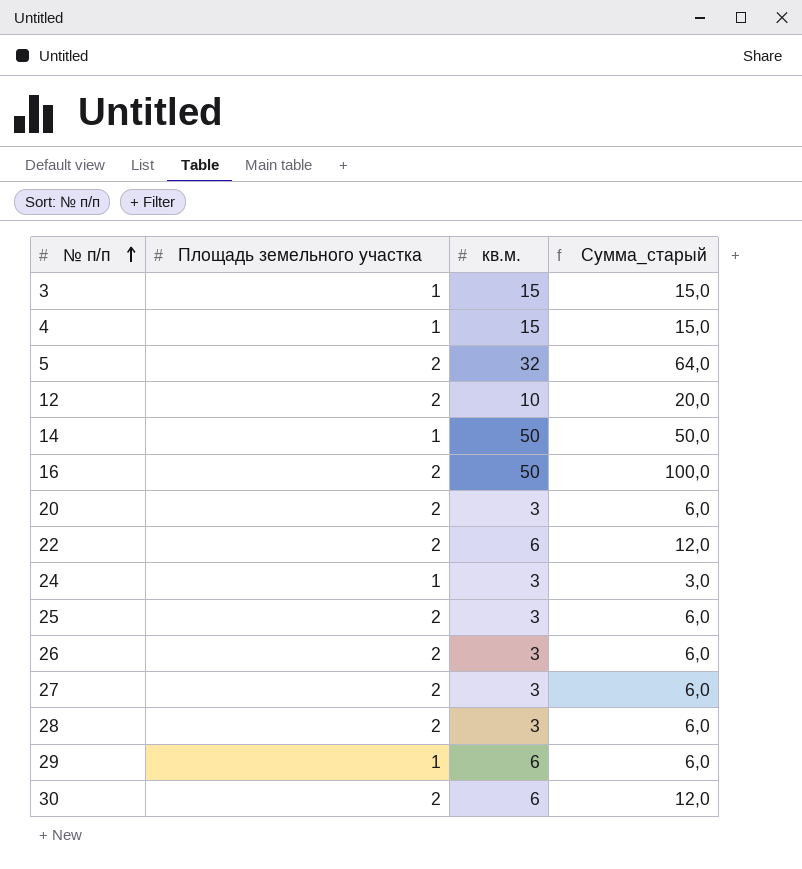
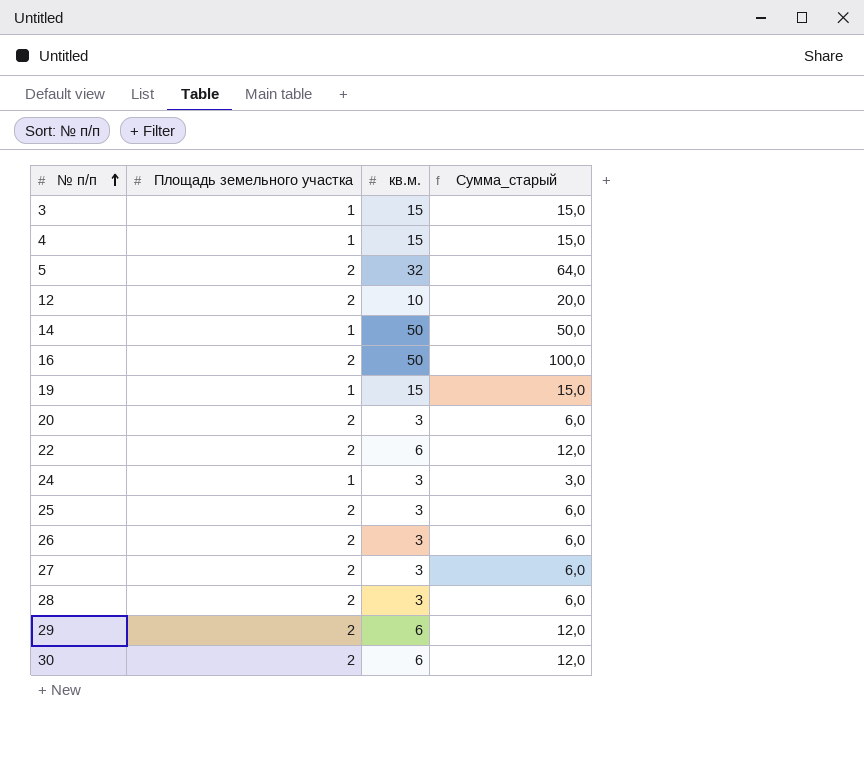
row 19: none -> 1 | 15 | 15,0
29 | Площадь земельного участка: 1 -> 2
29 | Сумма_старый: 6,0 -> 12,0

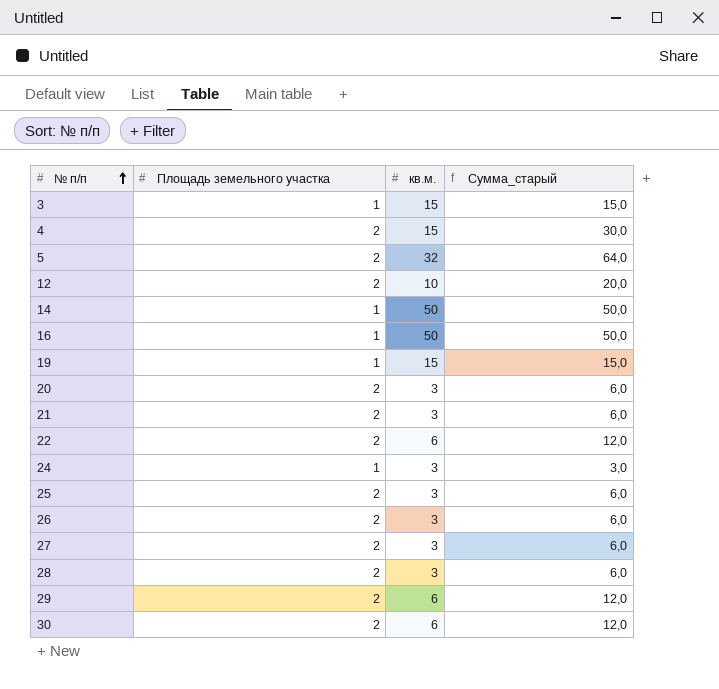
4 | Площадь земельного участка: 1 -> 2
4 | Сумма_старый: 15,0 -> 30,0
16 | Площадь земельного участка: 2 -> 1
16 | Сумма_старый: 100,0 -> 50,0
row 21: none -> 2 | 3 | 6,0

